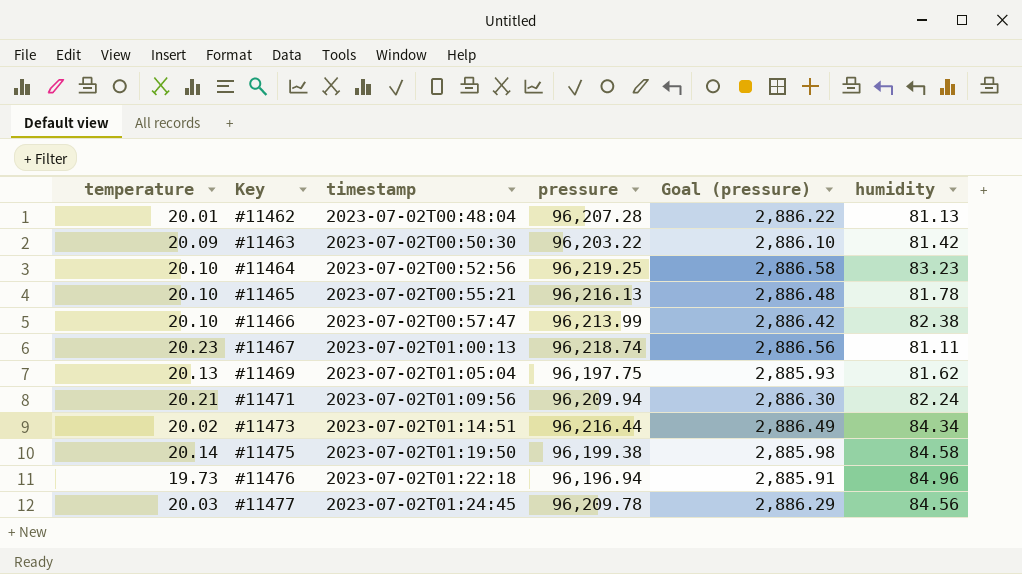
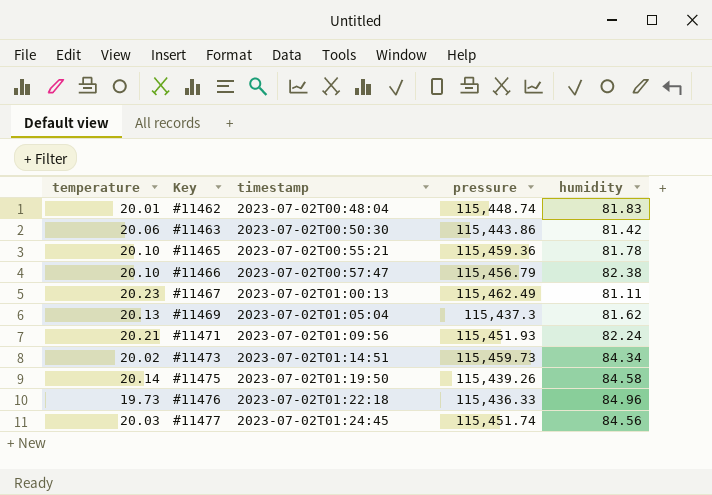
column Goal (pressure) | formula: [pressure] * 0.03 -> none
row #11464: 20.10 | 2023-07-02T00:52:56 | 96,219.25 | 2,886.58 | 83.23 -> none
#11462 | pressure: 96,207.28 -> 115,448.74
#11462 | humidity: 81.13 -> 81.83
#11463 | temperature: 20.09 -> 20.06
#11463 | pressure: 96,203.22 -> 115,443.86
#11465 | pressure: 96,216.13 -> 115,459.36
#11466 | pressure: 96,213.99 -> 115,456.79
#11467 | pressure: 96,218.74 -> 115,462.49
#11469 | pressure: 96,197.75 -> 115,437.3
#11471 | pressure: 96,209.94 -> 115,451.93
#11473 | pressure: 96,216.44 -> 115,459.73
#11475 | pressure: 96,199.38 -> 115,439.26
#11476 | pressure: 96,196.94 -> 115,436.33
#11477 | pressure: 96,209.78 -> 115,451.74

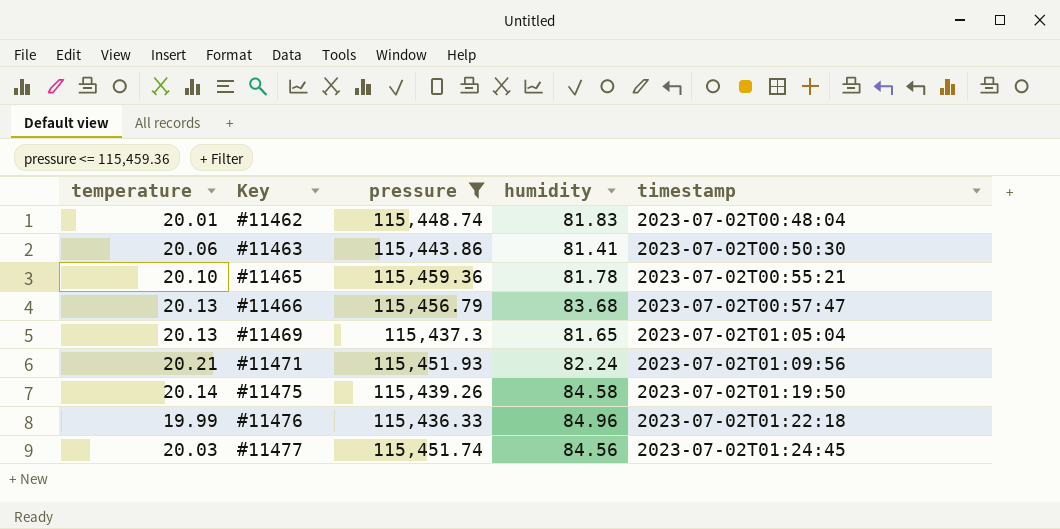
filter: none -> pressure <= 115,459.36
column timestamp | position: 3 -> 5
#11463 | humidity: 81.42 -> 81.41
#11466 | temperature: 20.10 -> 20.13
#11466 | humidity: 82.38 -> 83.68
#11469 | humidity: 81.62 -> 81.65
#11476 | temperature: 19.73 -> 19.99

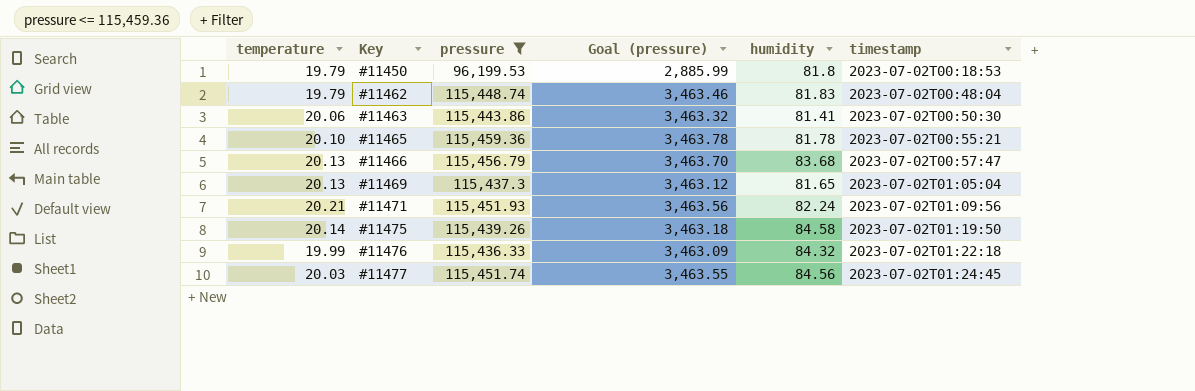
column Goal (pressure) | formula: none -> [pressure] * 0.03
row #11450: none -> 19.79 | 96,199.53 | 2,885.99 | 81.8 | 2023-07-02T00:18:53
#11462 | temperature: 20.01 -> 19.79
#11476 | humidity: 84.96 -> 84.32

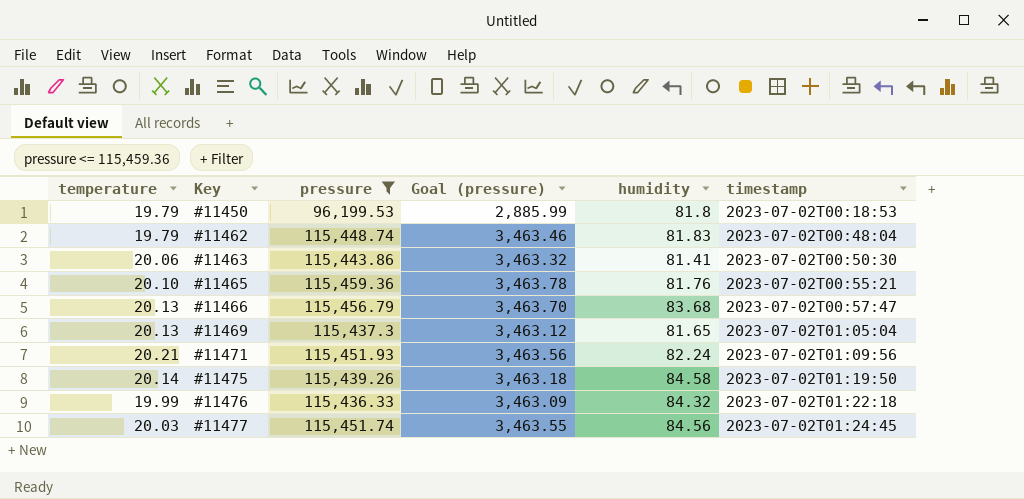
#11465 | humidity: 81.78 -> 81.76

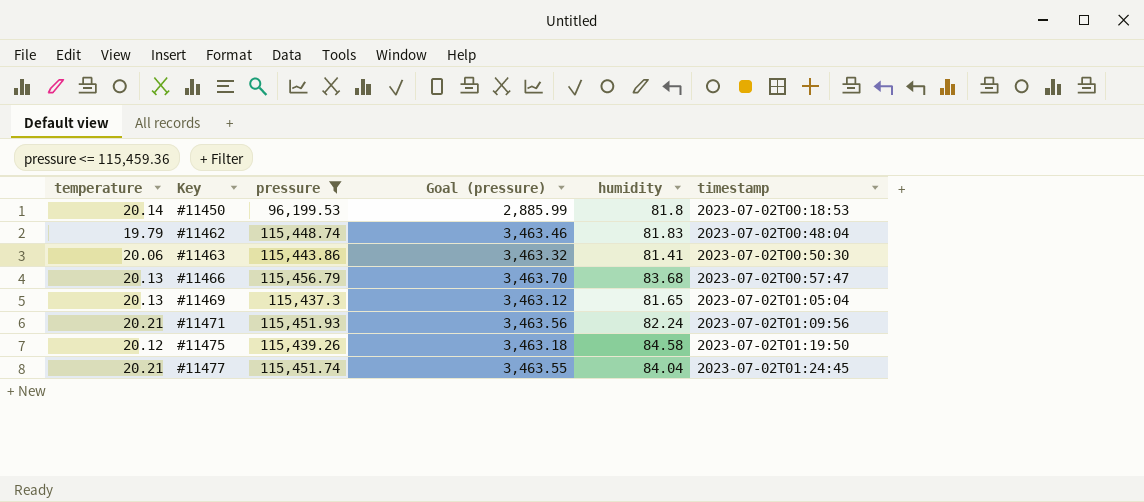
row #11465: 20.10 | 115,459.36 | 3,463.78 | 81.76 | 2023-07-02T00:55:21 -> none
row #11476: 19.99 | 115,436.33 | 3,463.09 | 84.32 | 2023-07-02T01:22:18 -> none
#11450 | temperature: 19.79 -> 20.14
#11475 | temperature: 20.14 -> 20.12
#11477 | temperature: 20.03 -> 20.21
#11477 | humidity: 84.56 -> 84.04

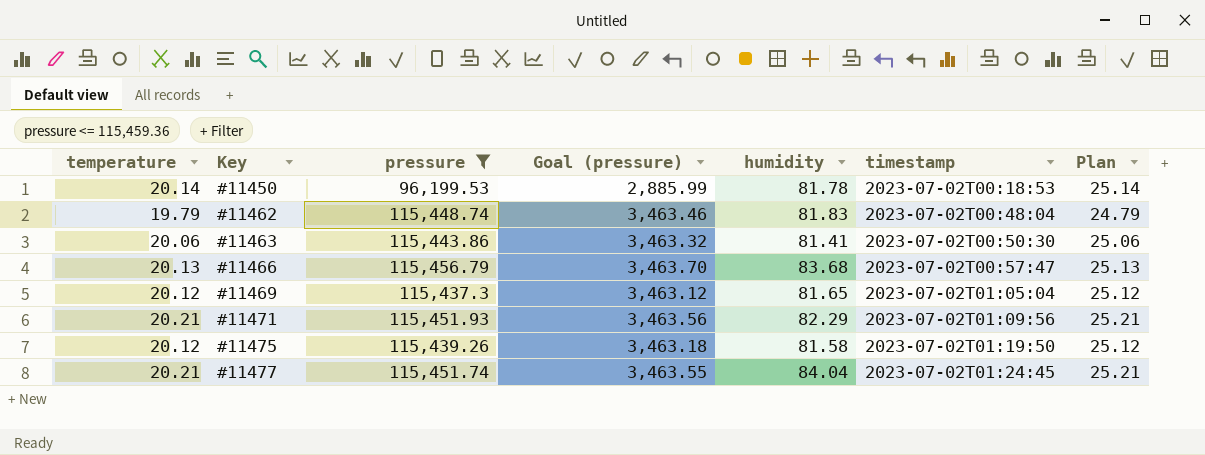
column Plan | formula: none -> [temperature] + 5
#11450 | humidity: 81.8 -> 81.78
#11469 | temperature: 20.13 -> 20.12
#11471 | humidity: 82.24 -> 82.29
#11475 | humidity: 84.58 -> 81.58

